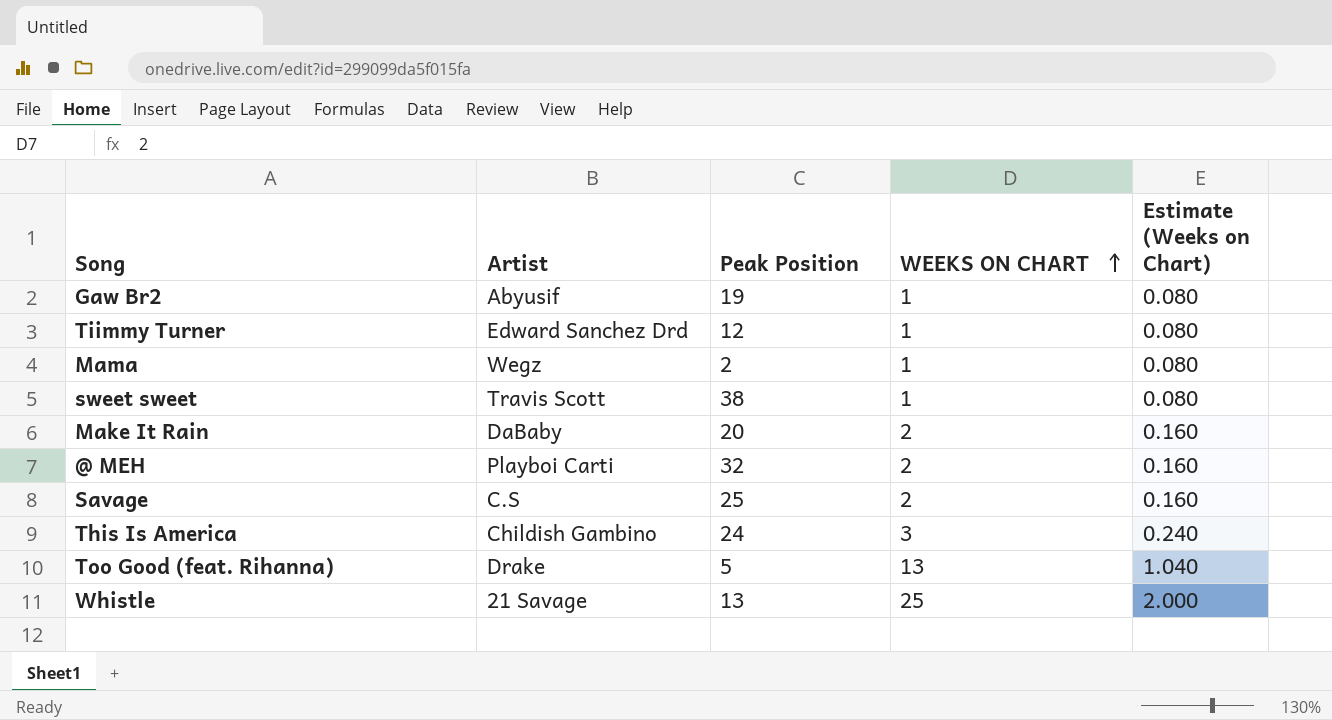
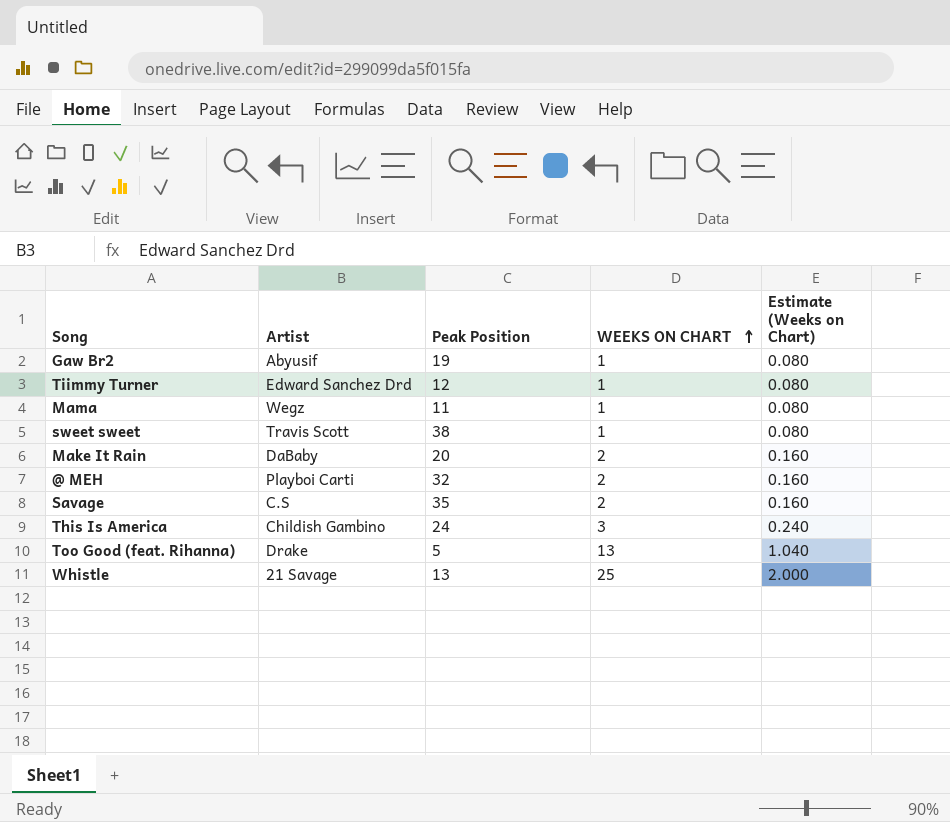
Mama | Peak Position: 2 -> 11
Savage | Peak Position: 25 -> 35

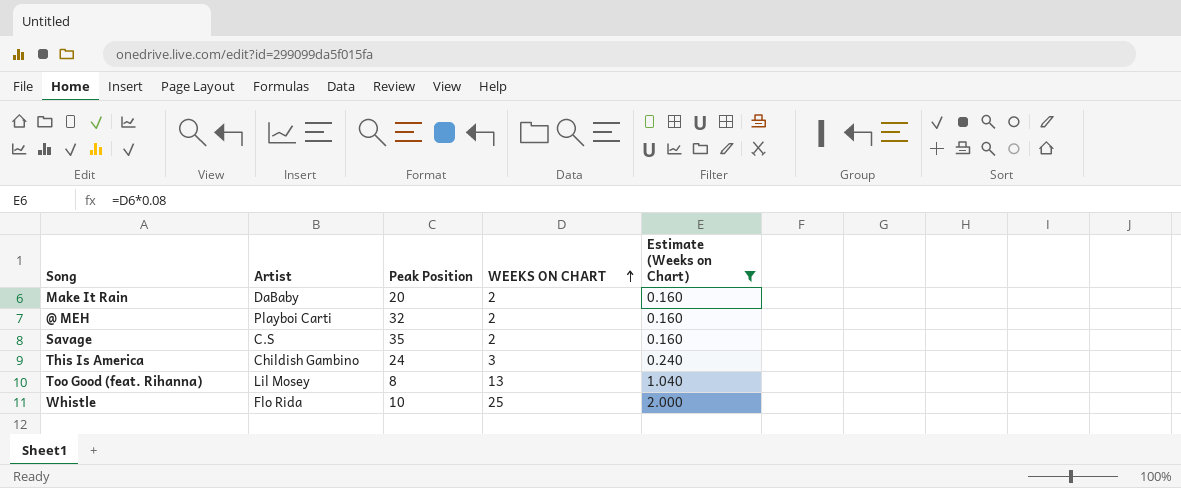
filter: none -> Estimate (Weeks on Chart) != 0.080
Too Good (feat. Rihanna) | Artist: Drake -> Lil Mosey
Too Good (feat. Rihanna) | Peak Position: 5 -> 8
Whistle | Artist: 21 Savage -> Flo Rida
Whistle | Peak Position: 13 -> 10

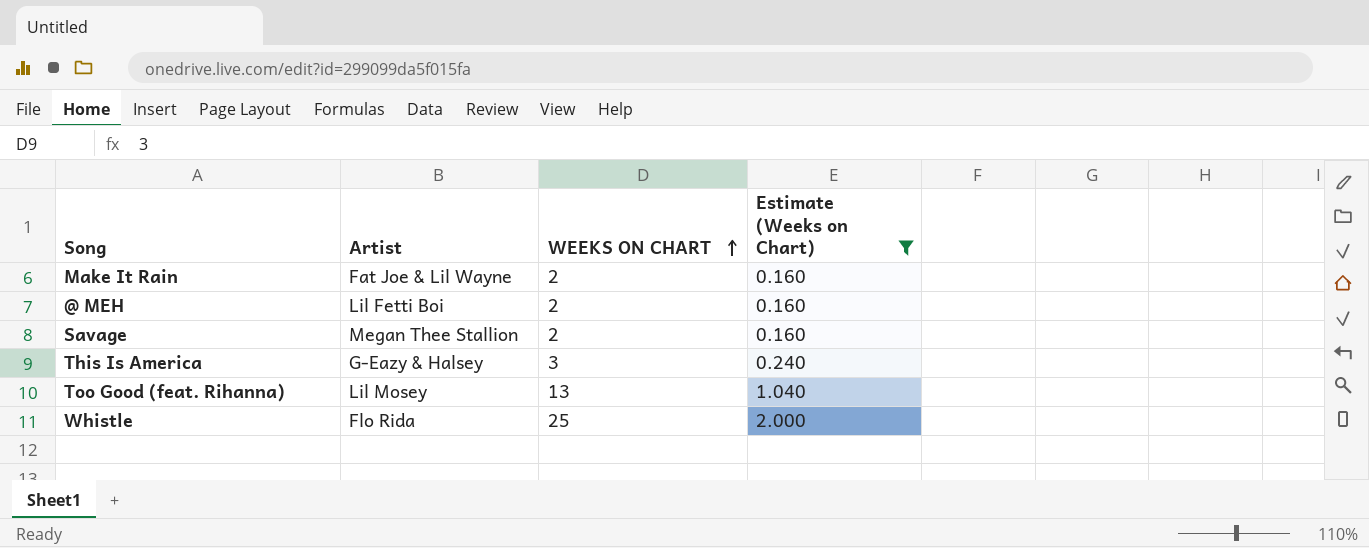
column Peak Position | position: 3 -> none
Make It Rain | Artist: DaBaby -> Fat Joe & Lil Wayne
@ MEH | Artist: Playboi Carti -> Lil Fetti Boi
Savage | Artist: C.S -> Megan Thee Stallion
This Is America | Artist: Childish Gambino -> G-Eazy & Halsey

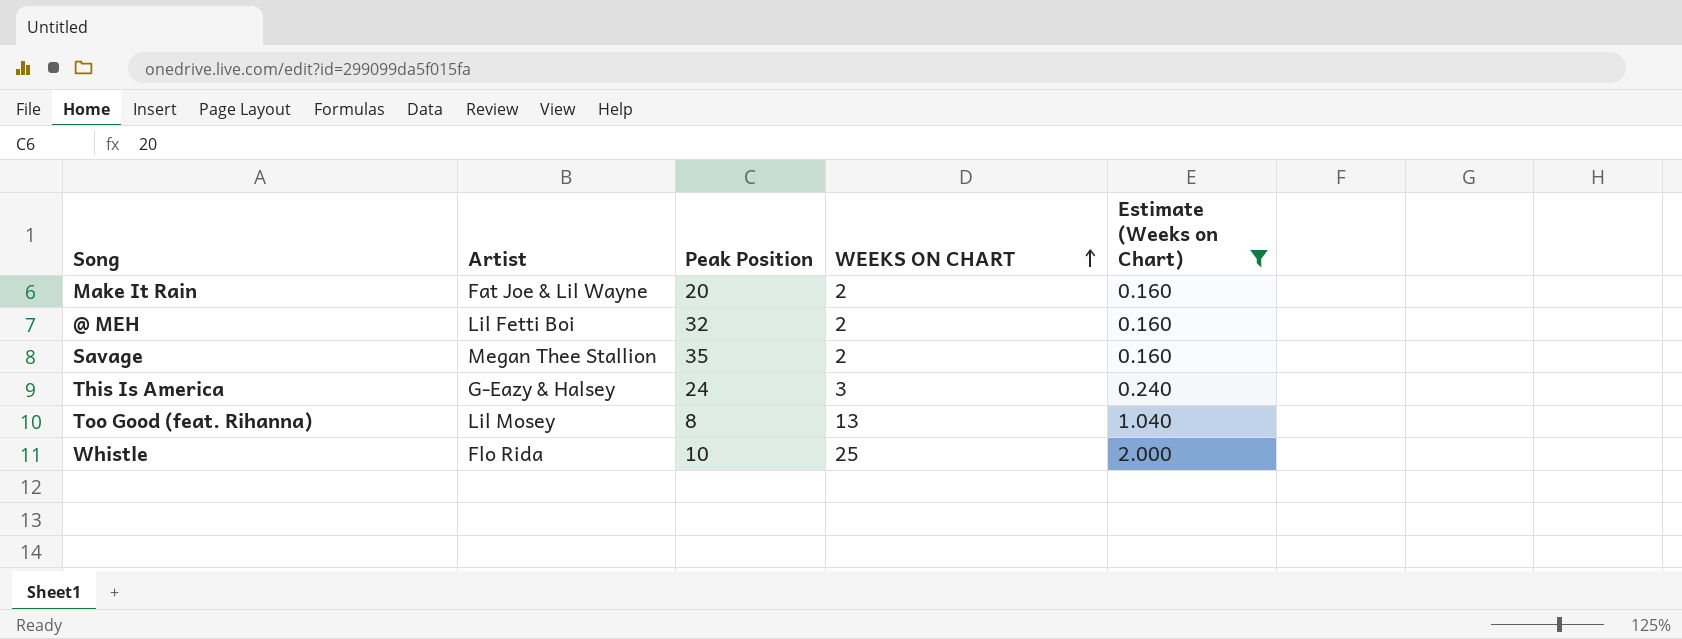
column Peak Position | position: none -> 3

